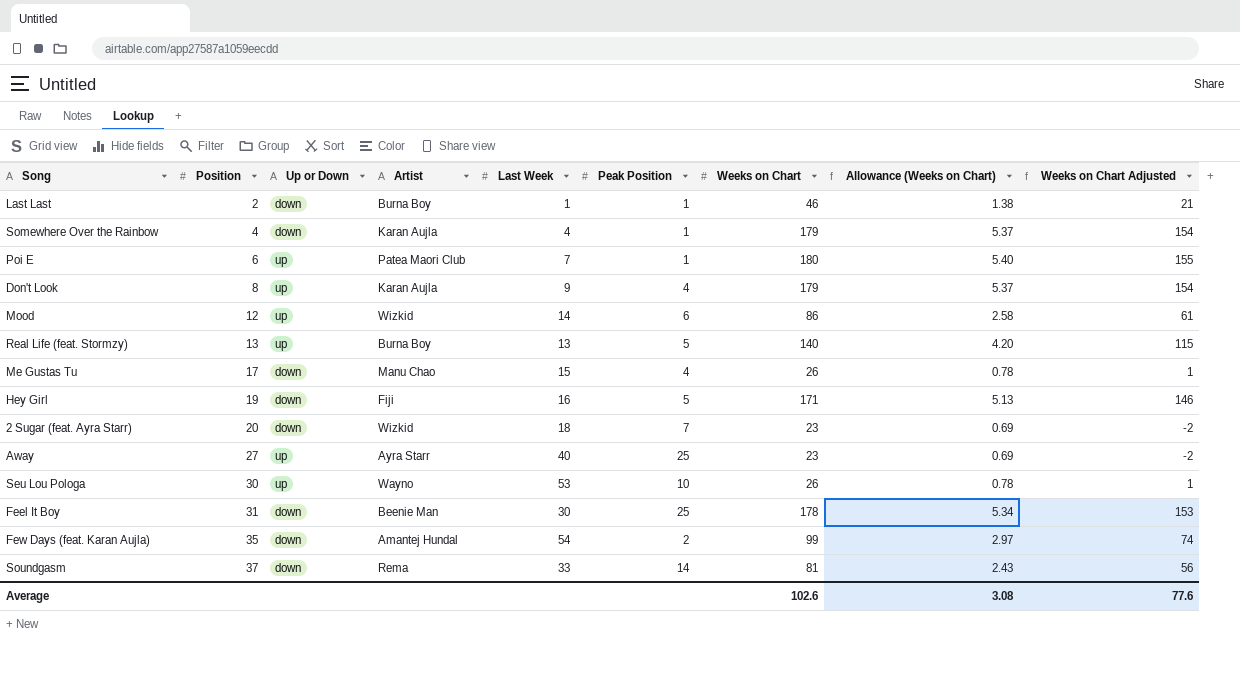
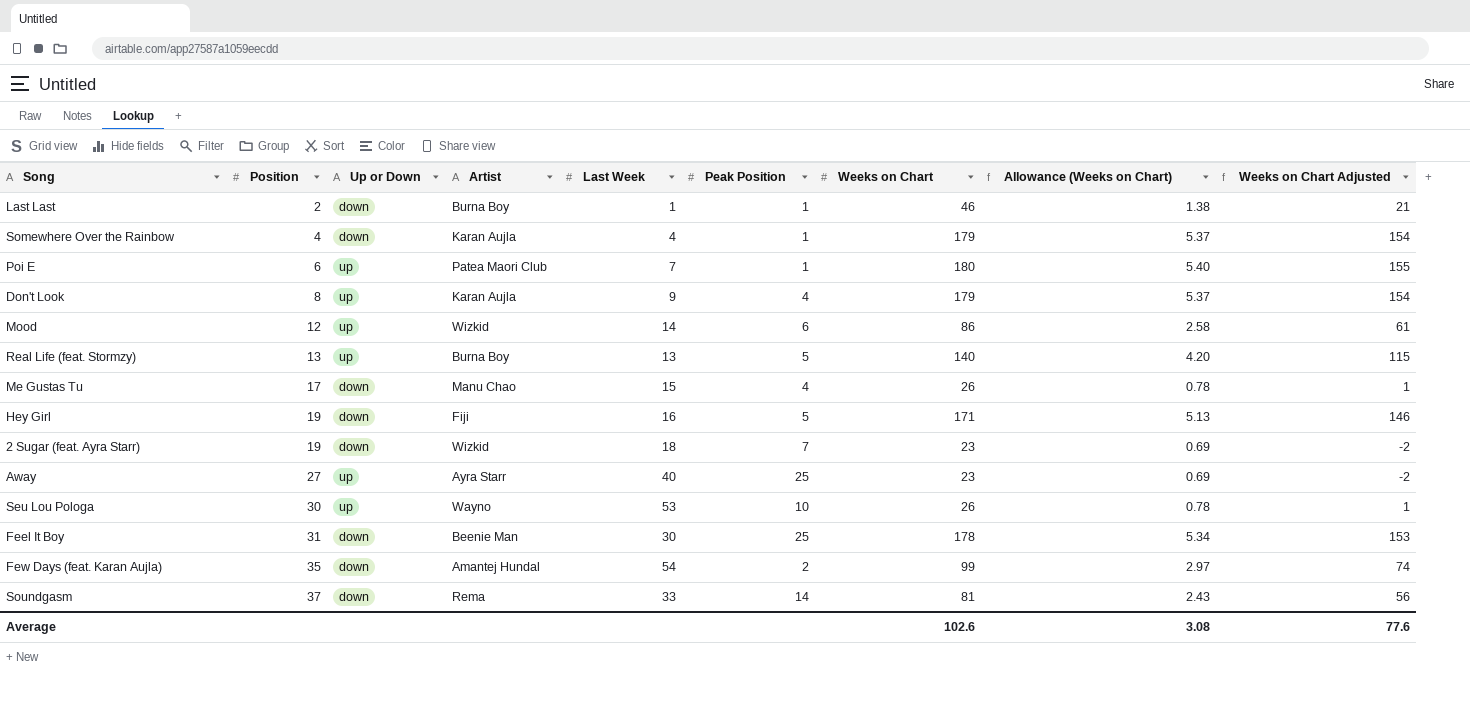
2 Sugar (feat. Ayra Starr) | Position: 20 -> 19

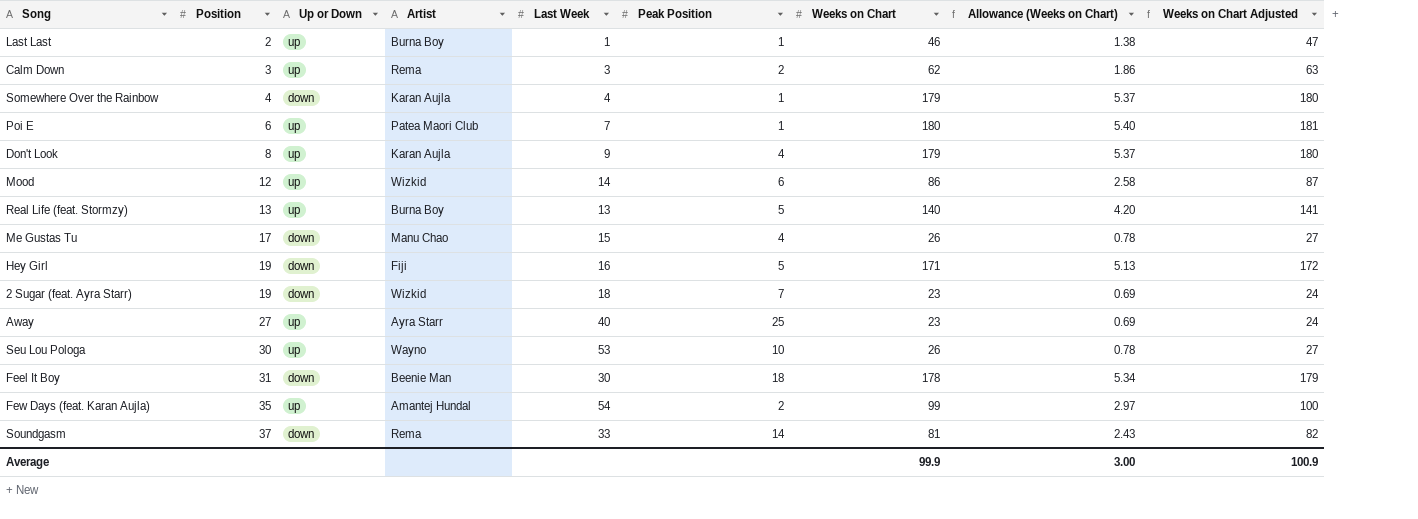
column Weeks on Chart Adjusted | formula: [Weeks on Chart] - 25 -> [Weeks on Chart] + 1
Last Last | Up or Down: down -> up
row Calm Down: none -> 3 | up | Rema | 3 | 2 | 62 | 1.86 | 63
Feel It Boy | Peak Position: 25 -> 18
Few Days (feat. Karan Aujla) | Up or Down: down -> up
Average | Weeks on Chart: 102.6 -> 99.9
Average | Allowance (Weeks on Chart): 3.08 -> 3.00
Average | Weeks on Chart Adjusted: 77.6 -> 100.9

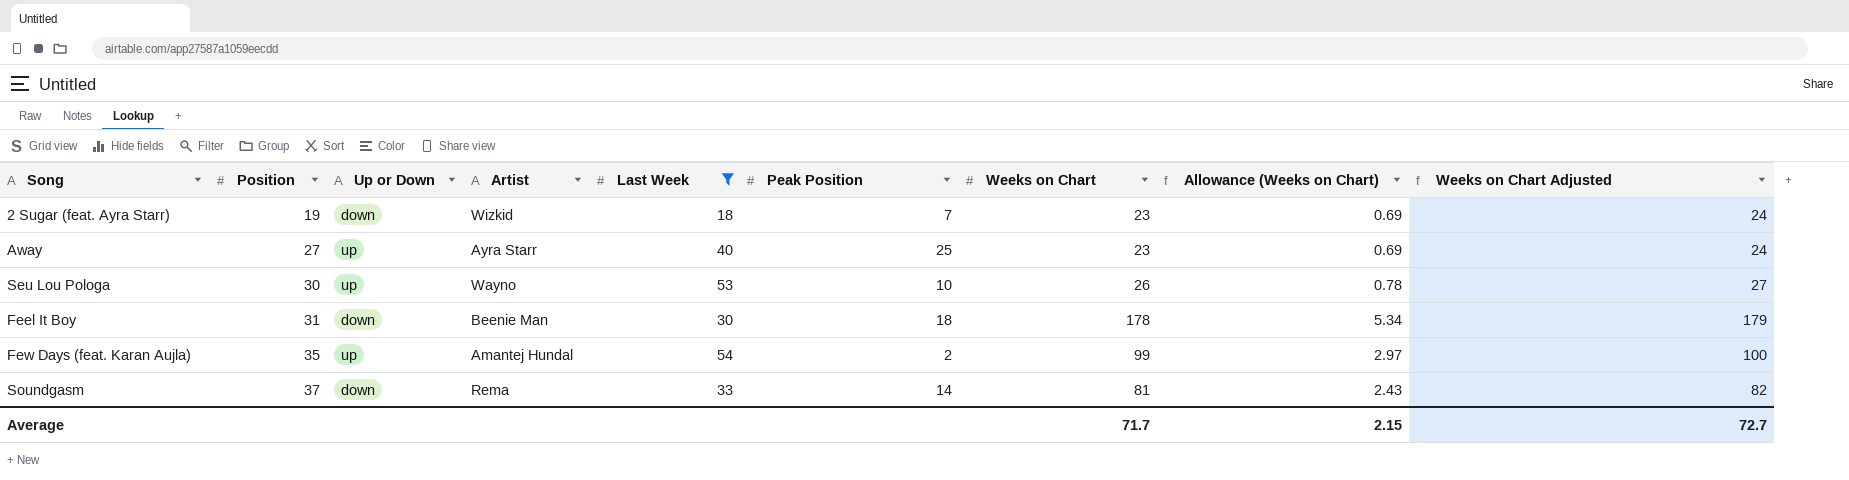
filter: none -> Last Week >= 18
Average | Weeks on Chart: 99.9 -> 71.7
Average | Allowance (Weeks on Chart): 3.00 -> 2.15
Average | Weeks on Chart Adjusted: 100.9 -> 72.7

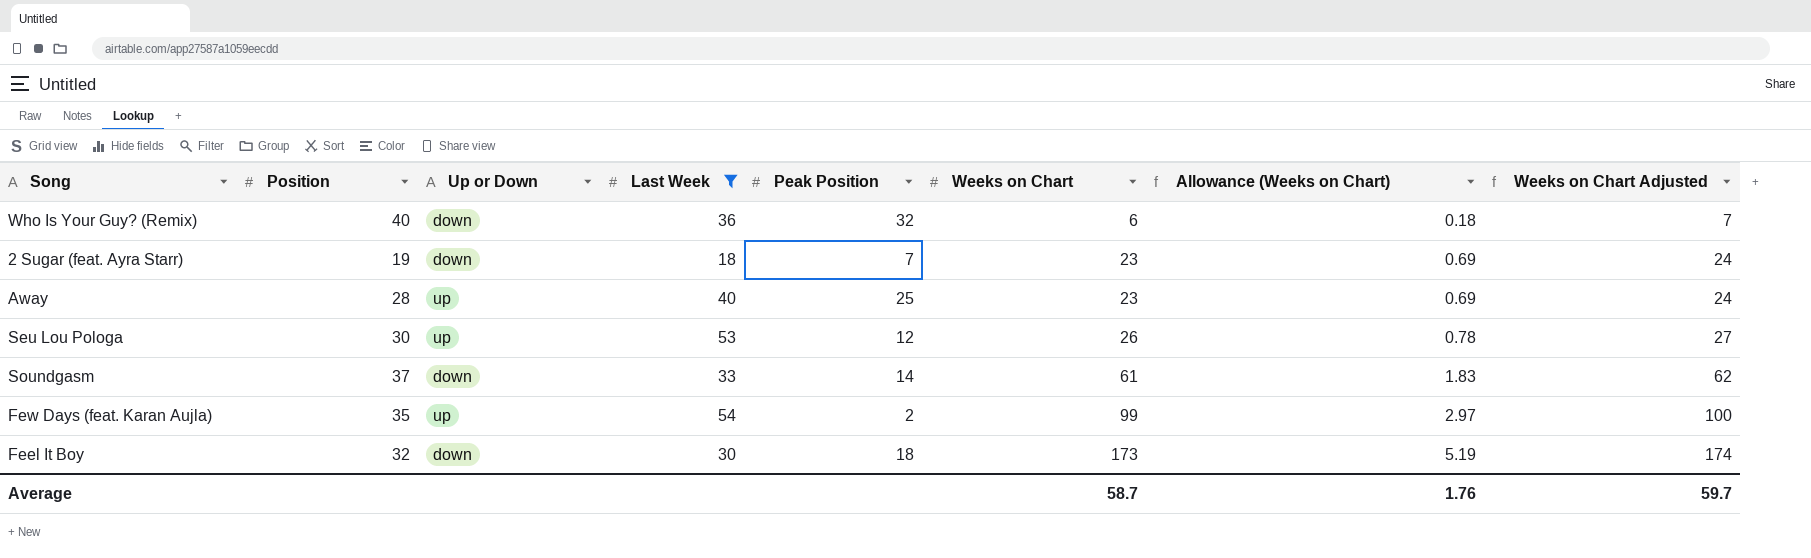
row order: Position ascending -> Weeks on Chart ascending
column Artist | position: 4 -> none
row Who Is Your Guy? (Remix): none -> 40 | down | 36 | 32 | 6 | 0.18 | 7
Away | Position: 27 -> 28
Seu Lou Pologa | Peak Position: 10 -> 12
Soundgasm | Weeks on Chart: 81 -> 61
Soundgasm | Allowance (Weeks on Chart): 2.43 -> 1.83
Soundgasm | Weeks on Chart Adjusted: 82 -> 62
Feel It Boy | Position: 31 -> 32
Feel It Boy | Weeks on Chart: 178 -> 173
Feel It Boy | Allowance (Weeks on Chart): 5.34 -> 5.19
Feel It Boy | Weeks on Chart Adjusted: 179 -> 174
Average | Weeks on Chart: 71.7 -> 58.7
Average | Allowance (Weeks on Chart): 2.15 -> 1.76
Average | Weeks on Chart Adjusted: 72.7 -> 59.7

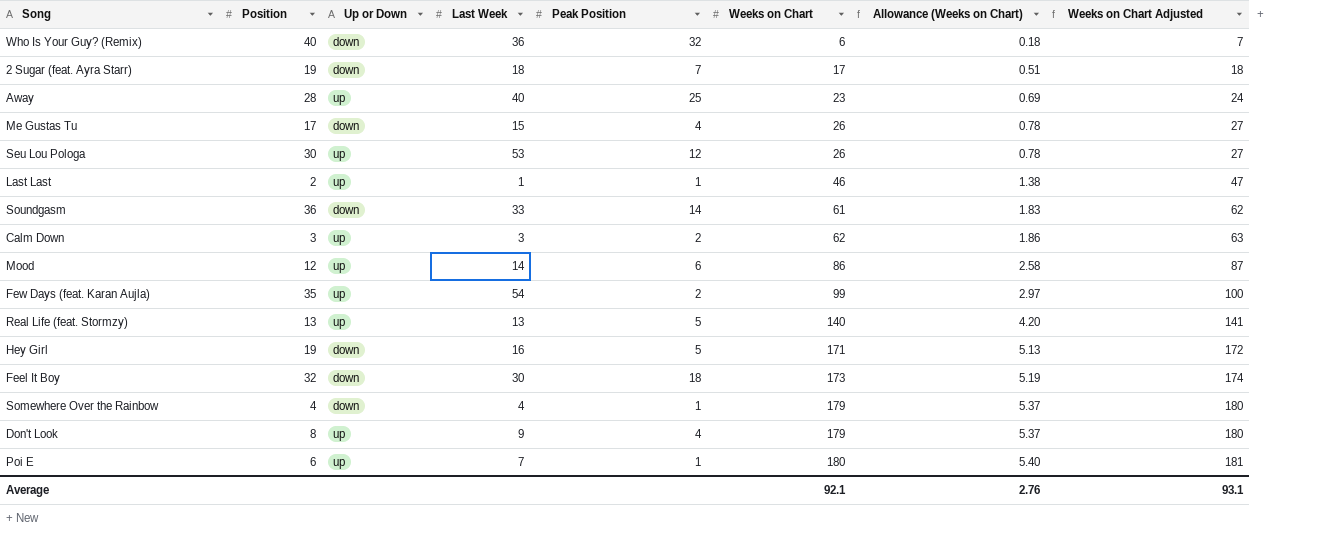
filter: Last Week >= 18 -> none
2 Sugar (feat. Ayra Starr) | Weeks on Chart: 23 -> 17
2 Sugar (feat. Ayra Starr) | Allowance (Weeks on Chart): 0.69 -> 0.51
2 Sugar (feat. Ayra Starr) | Weeks on Chart Adjusted: 24 -> 18
Soundgasm | Position: 37 -> 36
Average | Weeks on Chart: 58.7 -> 92.1
Average | Allowance (Weeks on Chart): 1.76 -> 2.76
Average | Weeks on Chart Adjusted: 59.7 -> 93.1

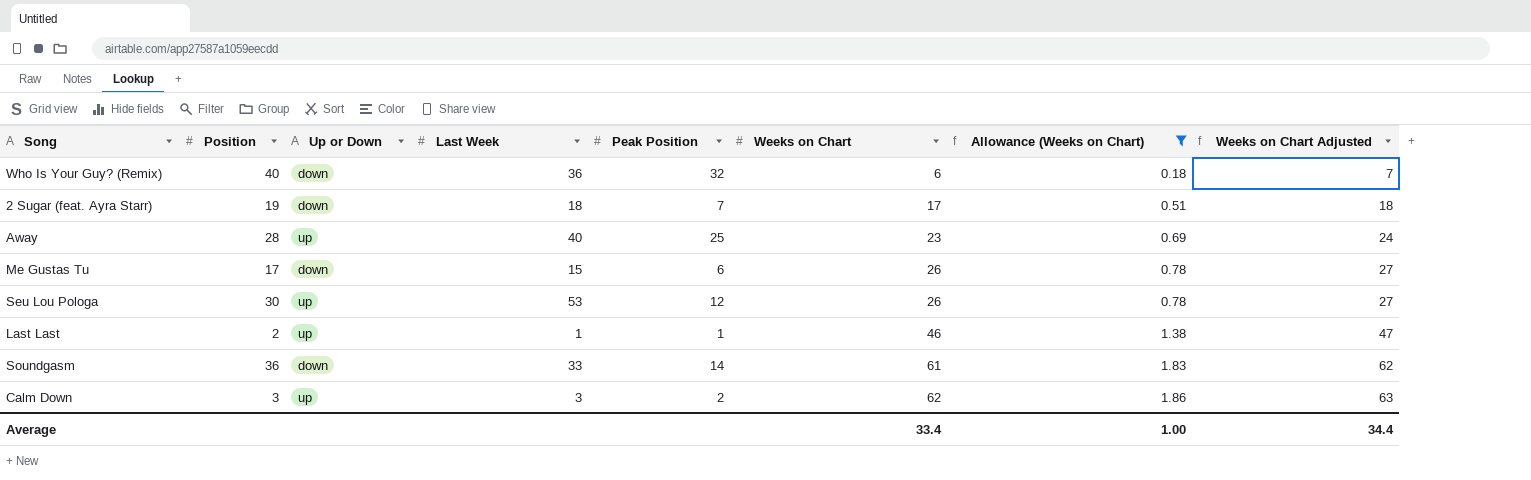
filter: none -> Allowance (Weeks on Chart) <= 1.86
Me Gustas Tu | Peak Position: 4 -> 6
Average | Weeks on Chart: 92.1 -> 33.4
Average | Allowance (Weeks on Chart): 2.76 -> 1.00
Average | Weeks on Chart Adjusted: 93.1 -> 34.4

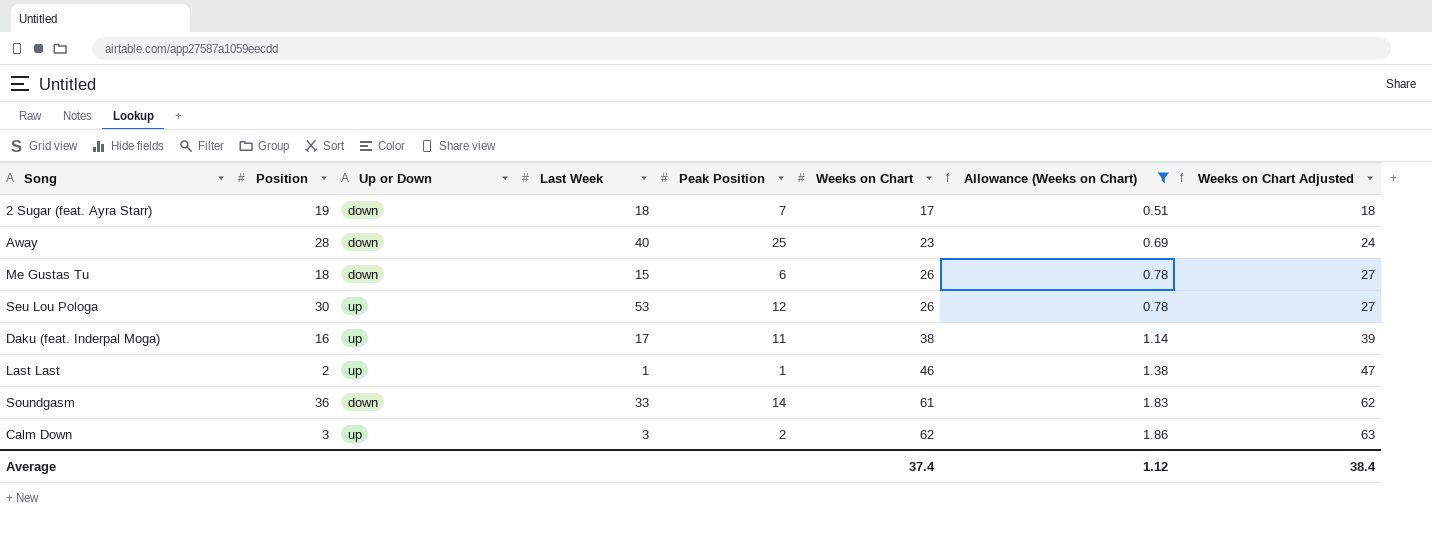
row Who Is Your Guy? (Remix): 40 | down | 36 | 32 | 6 | 0.18 | 7 -> none
Away | Up or Down: up -> down
Me Gustas Tu | Position: 17 -> 18
row Daku (feat. Inderpal Moga): none -> 16 | up | 17 | 11 | 38 | 1.14 | 39
Average | Weeks on Chart: 33.4 -> 37.4
Average | Allowance (Weeks on Chart): 1.00 -> 1.12
Average | Weeks on Chart Adjusted: 34.4 -> 38.4

